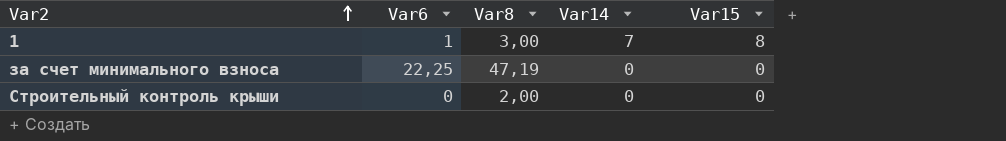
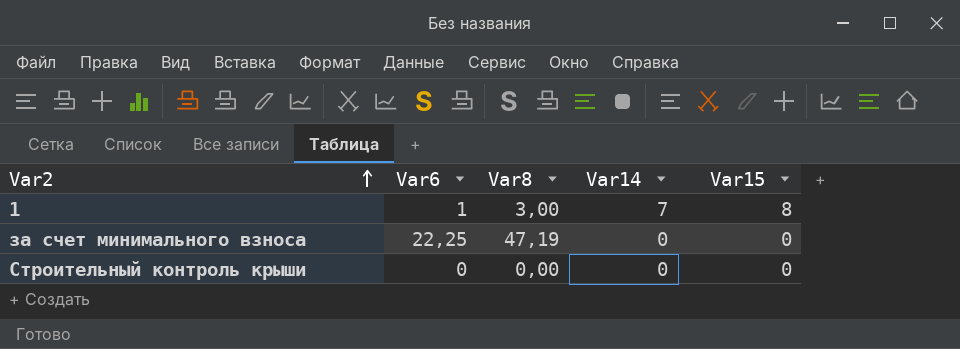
Строительный контроль крыши | Var8: 2,00 -> 0,00

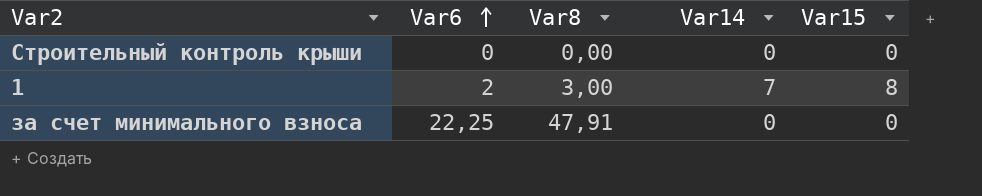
row order: Var2 ascending -> Var6 ascending
1 | Var6: 1 -> 2
за счет минимального взноса | Var8: 47,19 -> 47,91

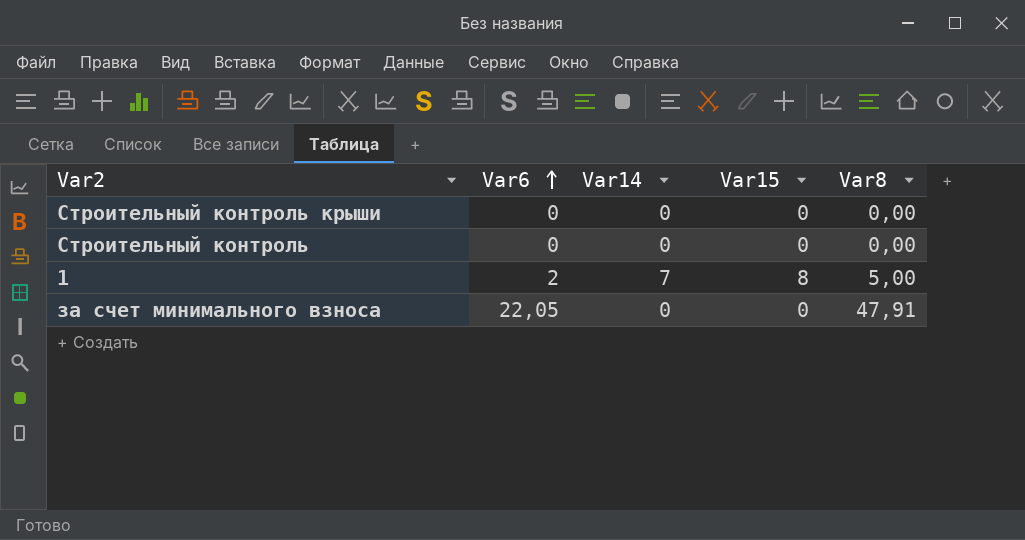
column Var8 | position: 3 -> 5
row Строительный контроль: none -> 0 | 0 | 0 | 0,00
1 | Var8: 3,00 -> 5,00
за счет минимального взноса | Var6: 22,25 -> 22,05

